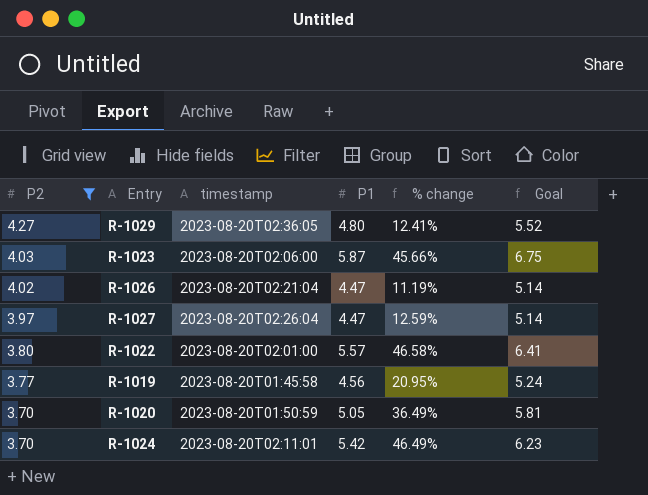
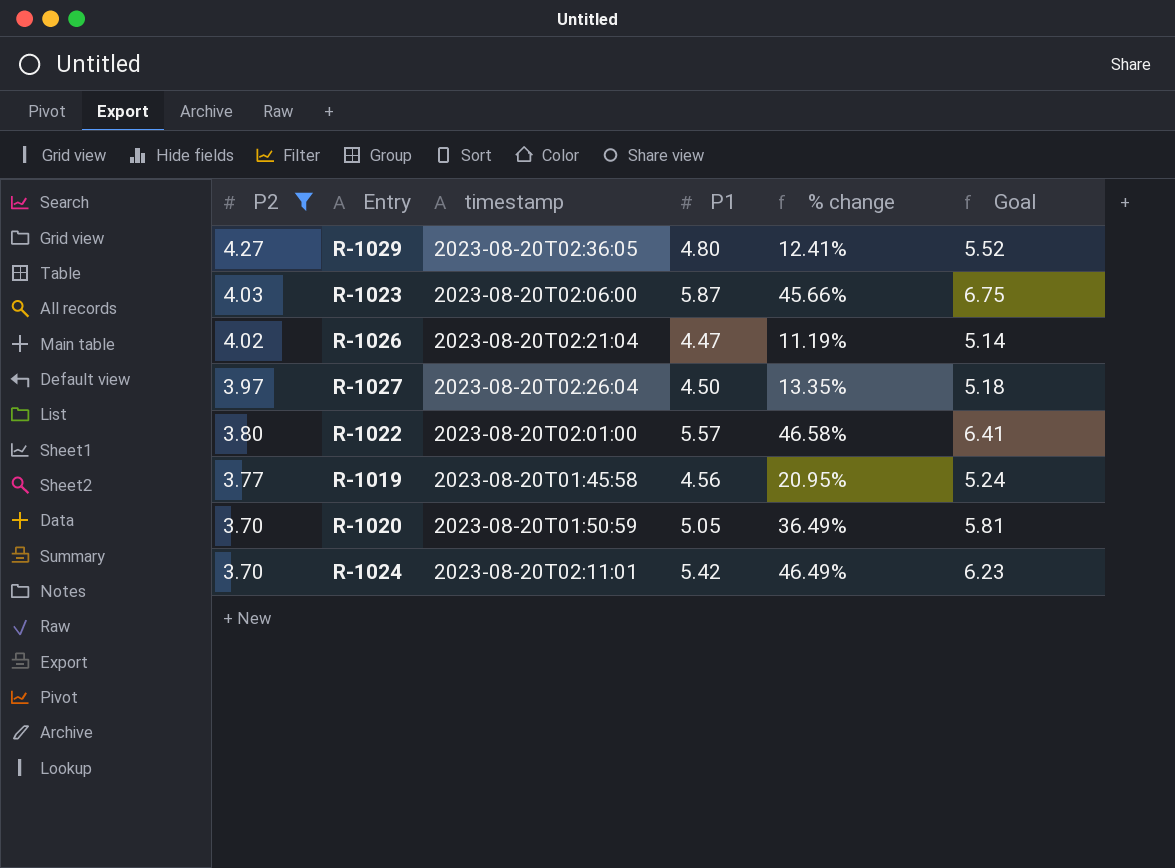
R-1027 | P1: 4.47 -> 4.50
R-1027 | % change: 12.59% -> 13.35%
R-1027 | Goal: 5.14 -> 5.18

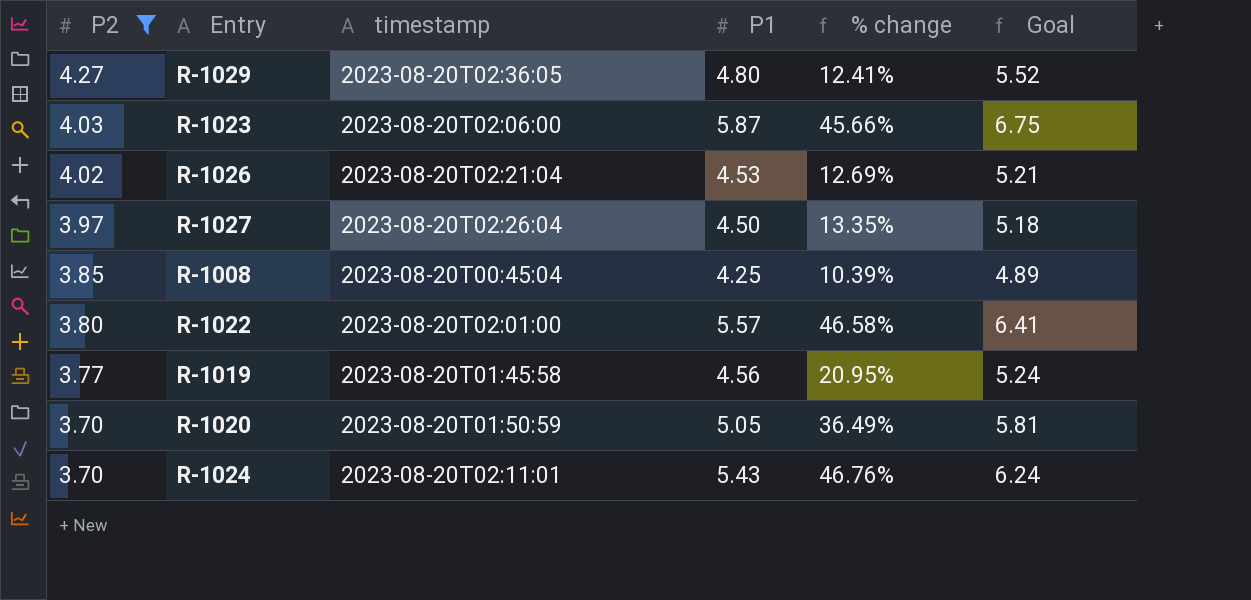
R-1026 | P1: 4.47 -> 4.53
R-1026 | % change: 11.19% -> 12.69%
R-1026 | Goal: 5.14 -> 5.21
row R-1008: none -> 3.85 | 2023-08-20T00:45:04 | 4.25 | 10.39% | 4.89
R-1024 | P1: 5.42 -> 5.43
R-1024 | % change: 46.49% -> 46.76%
R-1024 | Goal: 6.23 -> 6.24

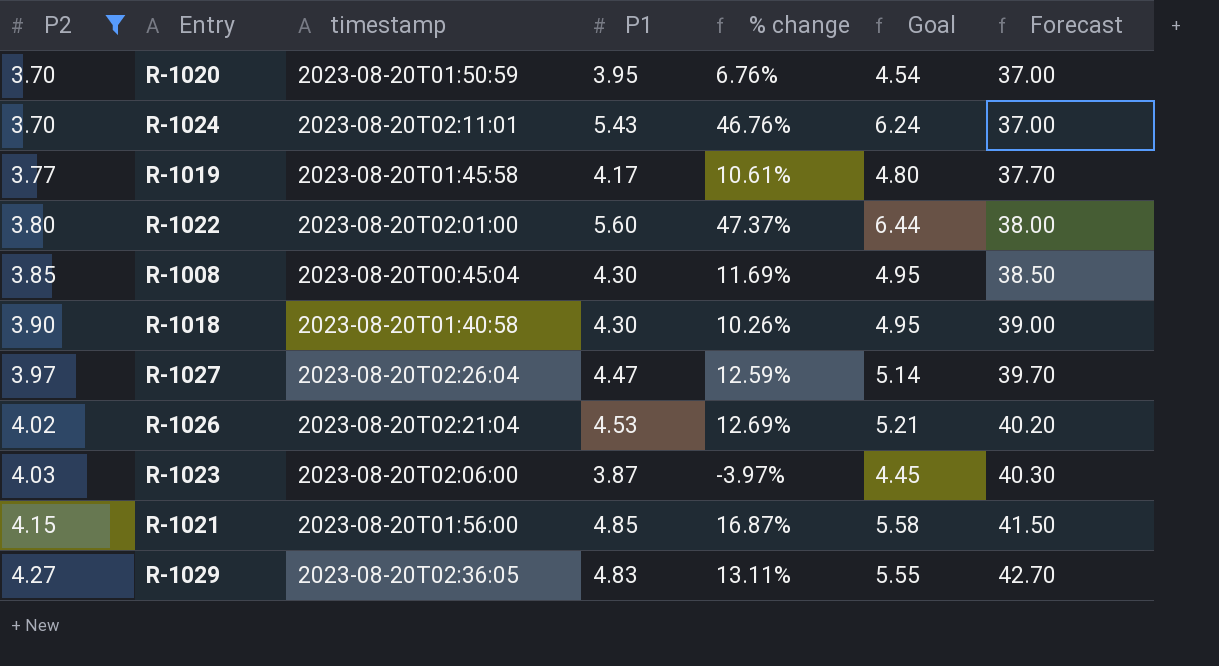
row order: P2 descending -> P2 ascending
column Forecast | formula: none -> [P2] * 10
R-1020 | P1: 5.05 -> 3.95
R-1020 | % change: 36.49% -> 6.76%
R-1020 | Goal: 5.81 -> 4.54
R-1019 | P1: 4.56 -> 4.17
R-1019 | % change: 20.95% -> 10.61%
R-1019 | Goal: 5.24 -> 4.80
R-1022 | P1: 5.57 -> 5.60
R-1022 | % change: 46.58% -> 47.37%
R-1022 | Goal: 6.41 -> 6.44
R-1008 | P1: 4.25 -> 4.30
R-1008 | % change: 10.39% -> 11.69%
R-1008 | Goal: 4.89 -> 4.95
row R-1018: none -> 3.90 | 2023-08-20T01:40:58 | 4.30 | 10.26% | 4.95 | 39.00
R-1027 | P1: 4.50 -> 4.47
R-1027 | % change: 13.35% -> 12.59%
R-1027 | Goal: 5.18 -> 5.14
R-1023 | P1: 5.87 -> 3.87
R-1023 | % change: 45.66% -> -3.97%
R-1023 | Goal: 6.75 -> 4.45
row R-1021: none -> 4.15 | 2023-08-20T01:56:00 | 4.85 | 16.87% | 5.58 | 41.50
R-1029 | P1: 4.80 -> 4.83
R-1029 | % change: 12.41% -> 13.11%
R-1029 | Goal: 5.52 -> 5.55

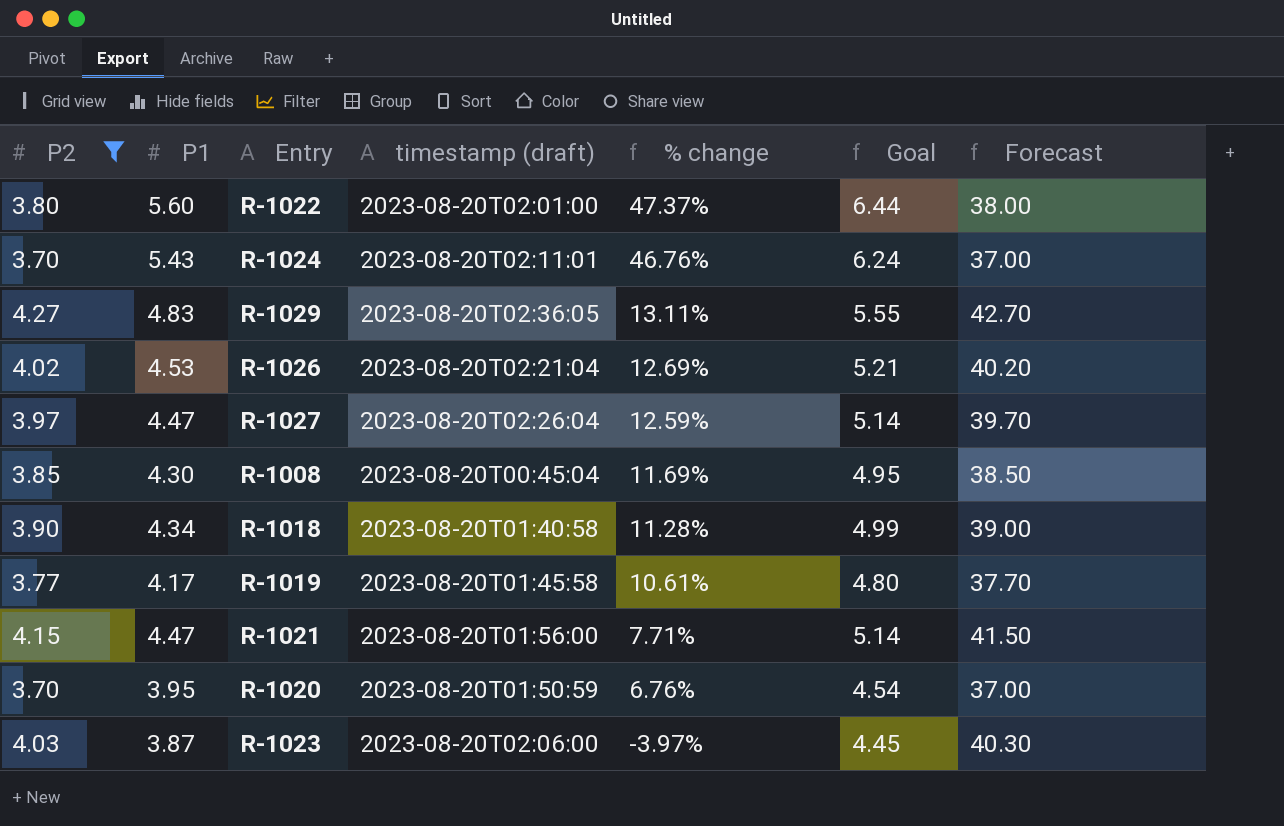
row order: P2 ascending -> % change descending
column P1 | position: 4 -> 2
column name: timestamp -> timestamp (draft)
R-1018 | P1: 4.30 -> 4.34
R-1018 | % change: 10.26% -> 11.28%
R-1018 | Goal: 4.95 -> 4.99
R-1021 | P1: 4.85 -> 4.47
R-1021 | % change: 16.87% -> 7.71%
R-1021 | Goal: 5.58 -> 5.14

